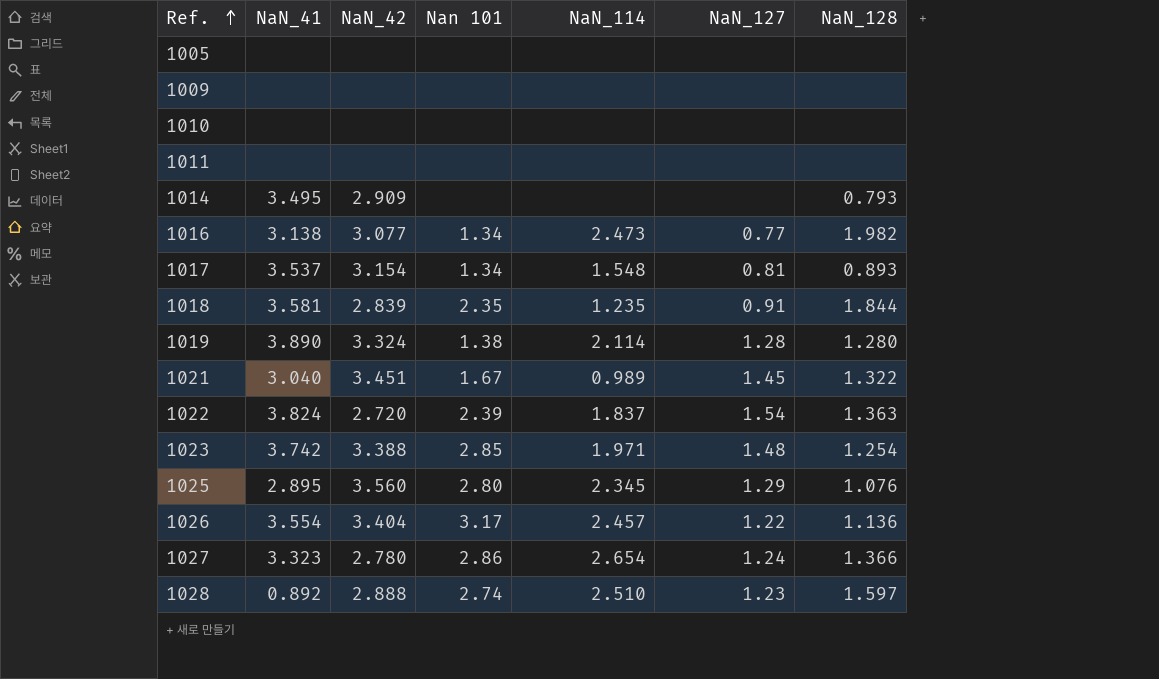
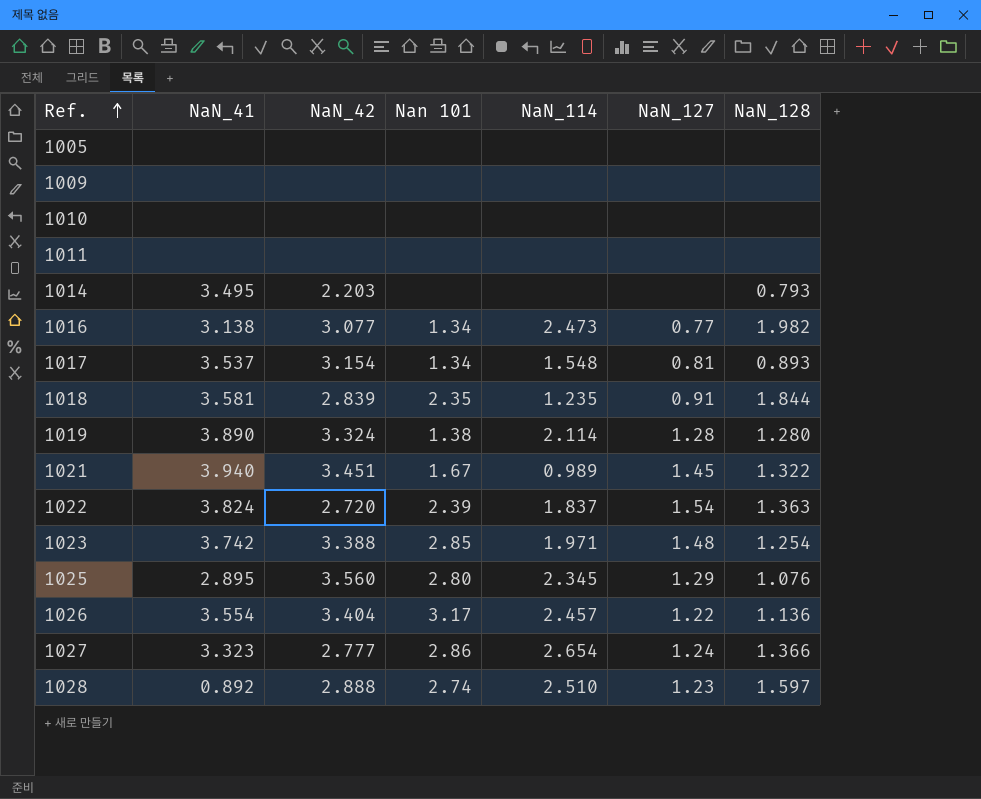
1014 | NaN_42: 2.909 -> 2.203
1021 | NaN_41: 3.040 -> 3.940
1027 | NaN_42: 2.780 -> 2.777

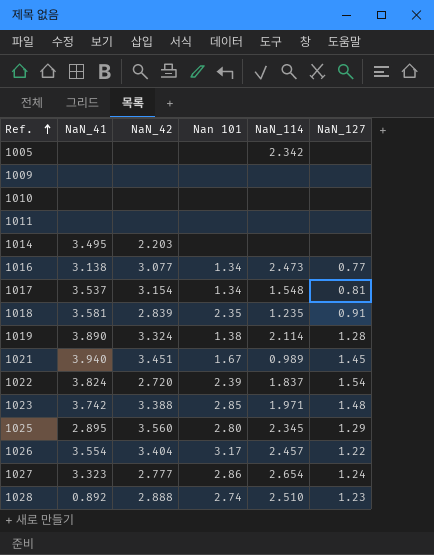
column NaN_128 | position: 7 -> none
1005 | NaN_114: none -> 2.342

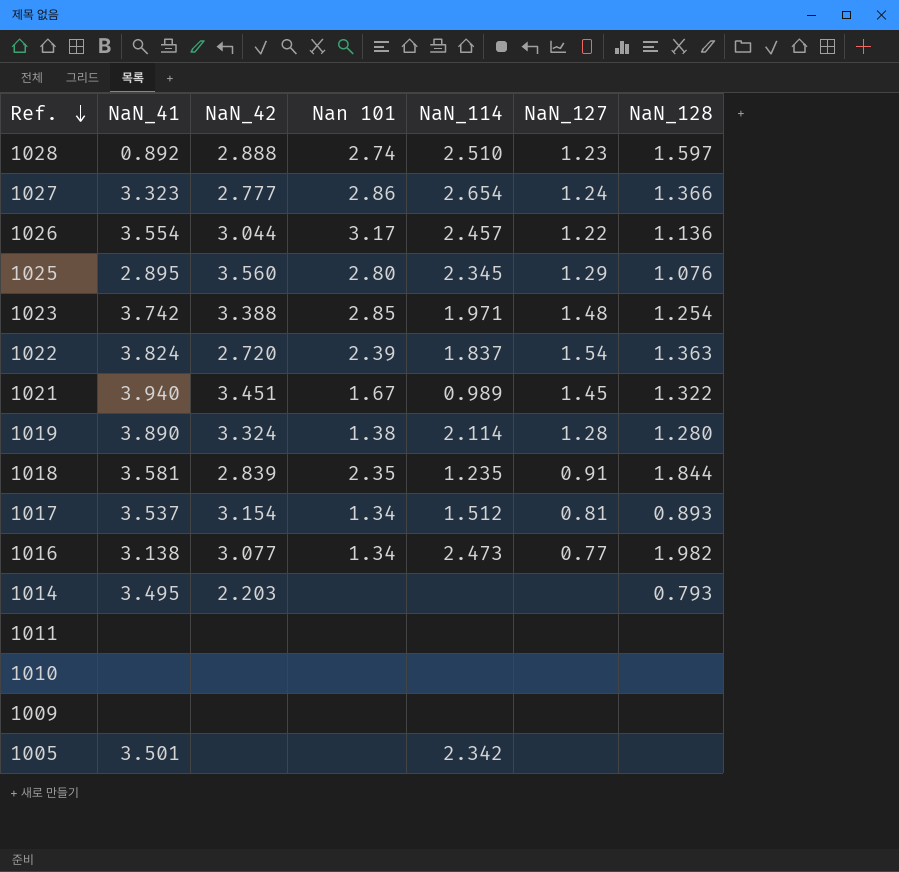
row order: Ref. ascending -> Ref. descending
column NaN_128 | position: none -> 7
1026 | NaN_42: 3.404 -> 3.044
1017 | NaN_114: 1.548 -> 1.512
1005 | NaN_41: none -> 3.501

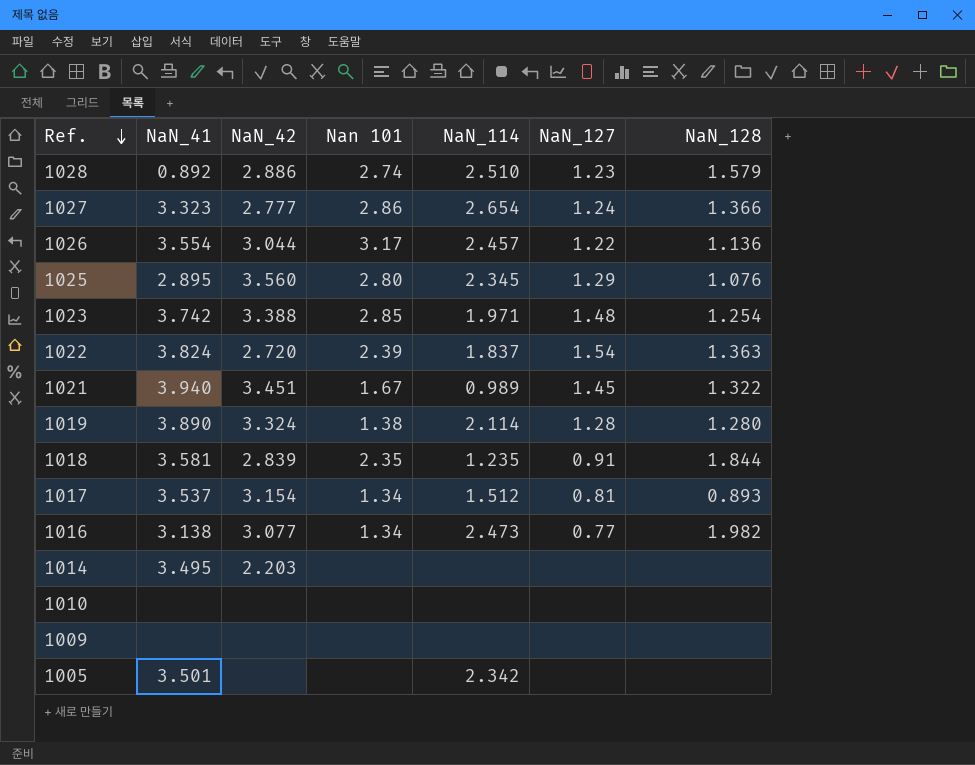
row 1011: none | none | none | none | none | none -> none
1028 | NaN_42: 2.888 -> 2.886
1028 | NaN_128: 1.597 -> 1.579
1014 | NaN_128: 0.793 -> none

